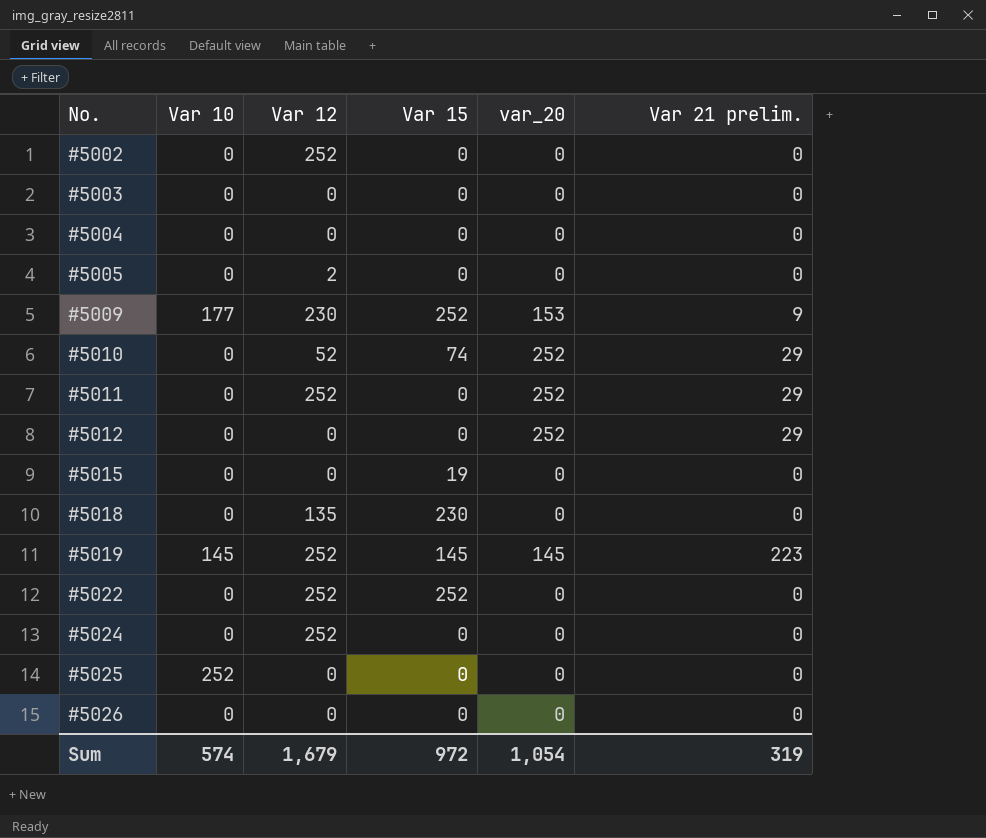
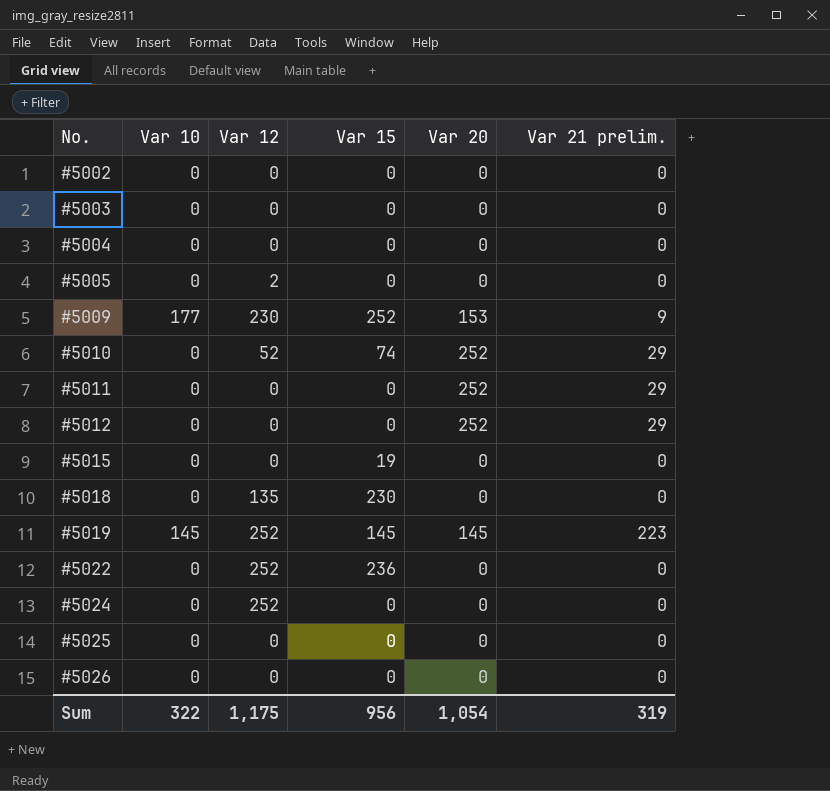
column name: var_20 -> Var 20
#5002 | Var 12: 252 -> 0
#5011 | Var 12: 252 -> 0
#5022 | Var 15: 252 -> 236
#5025 | Var 10: 252 -> 0
Sum | Var 10: 574 -> 322
Sum | Var 12: 1,679 -> 1,175
Sum | Var 15: 972 -> 956

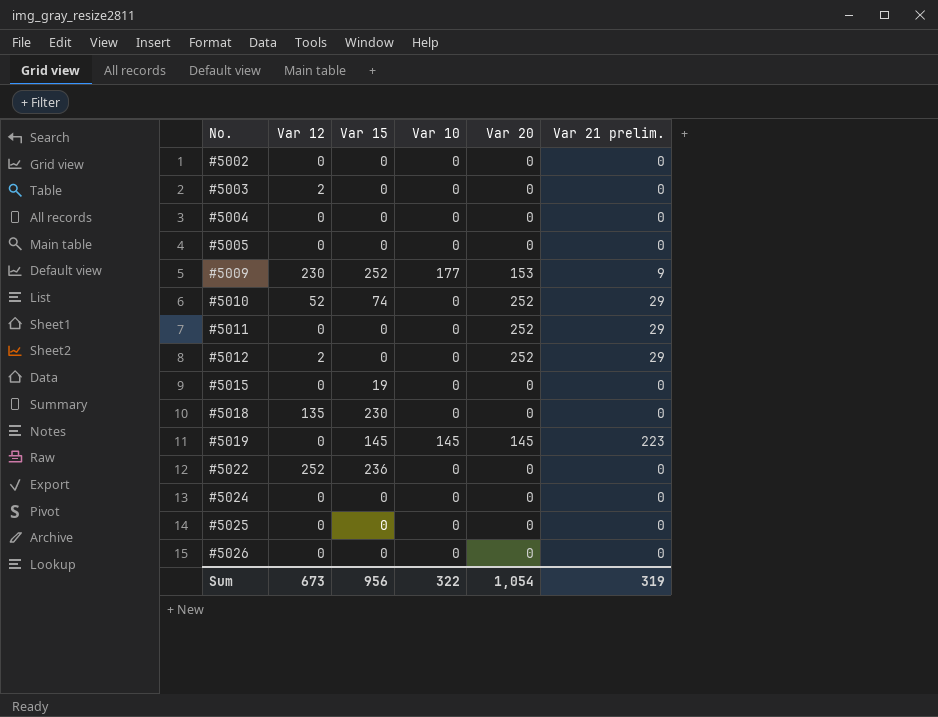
column Var 10 | position: 2 -> 4
#5003 | Var 12: 0 -> 2
#5005 | Var 12: 2 -> 0
#5012 | Var 12: 0 -> 2
#5019 | Var 12: 252 -> 0
#5024 | Var 12: 252 -> 0
Sum | Var 12: 1,175 -> 673

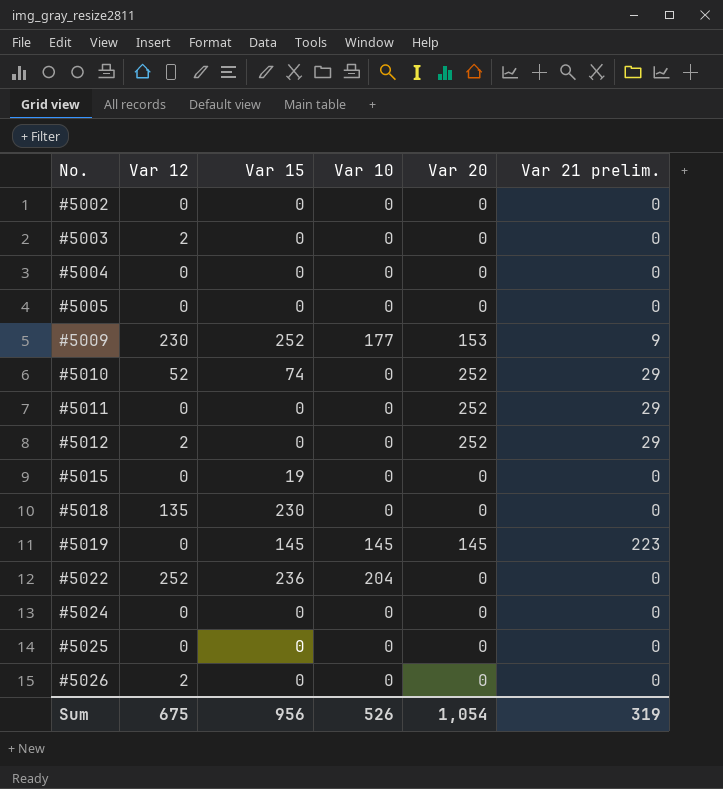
#5022 | Var 10: 0 -> 204
#5026 | Var 12: 0 -> 2
Sum | Var 12: 673 -> 675
Sum | Var 10: 322 -> 526

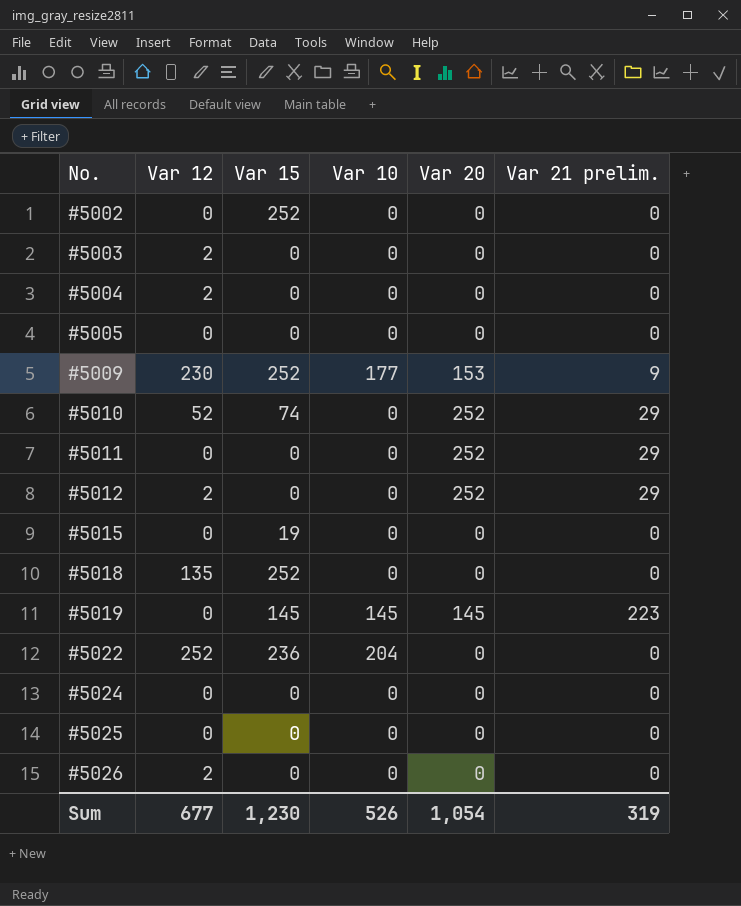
#5002 | Var 15: 0 -> 252
#5004 | Var 12: 0 -> 2
#5018 | Var 15: 230 -> 252
Sum | Var 12: 675 -> 677
Sum | Var 15: 956 -> 1,230

